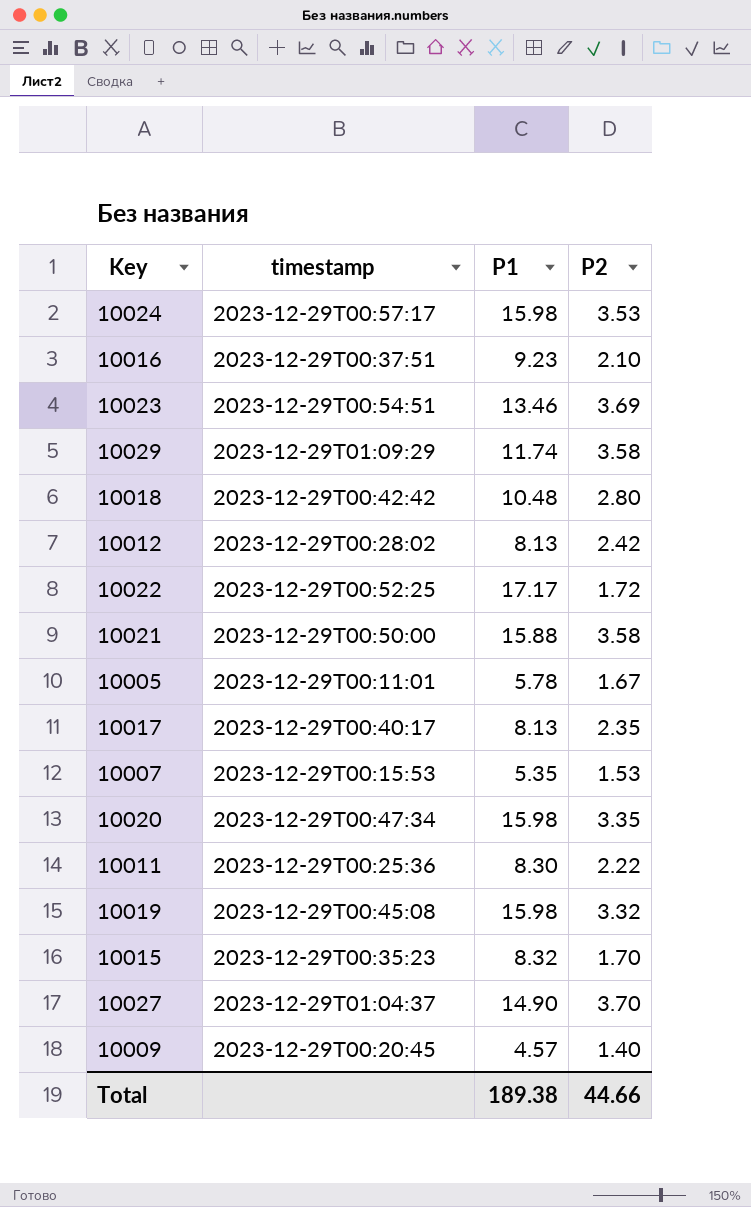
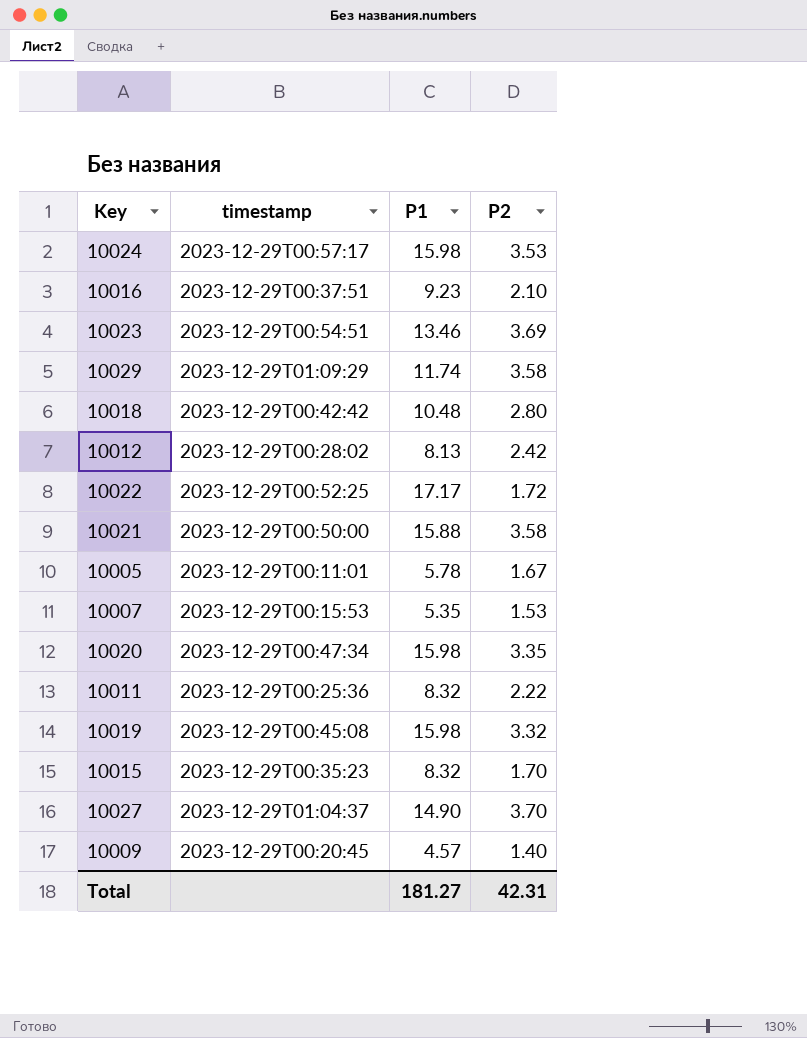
row 10017: 2023-12-29T00:40:17 | 8.13 | 2.35 -> none
10011 | P1: 8.30 -> 8.32
Total | P1: 189.38 -> 181.27
Total | P2: 44.66 -> 42.31

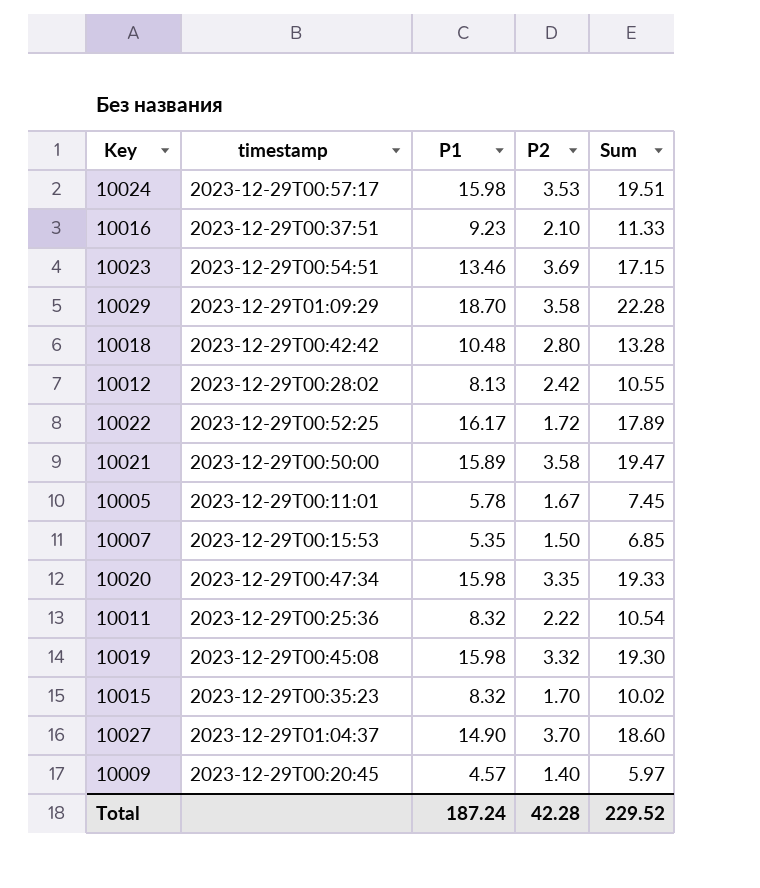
column Sum | formula: none -> [P1] + [P2]
10029 | P1: 11.74 -> 18.70
10022 | P1: 17.17 -> 16.17
10021 | P1: 15.88 -> 15.89
10007 | P2: 1.53 -> 1.50
Total | P1: 181.27 -> 187.24
Total | P2: 42.31 -> 42.28

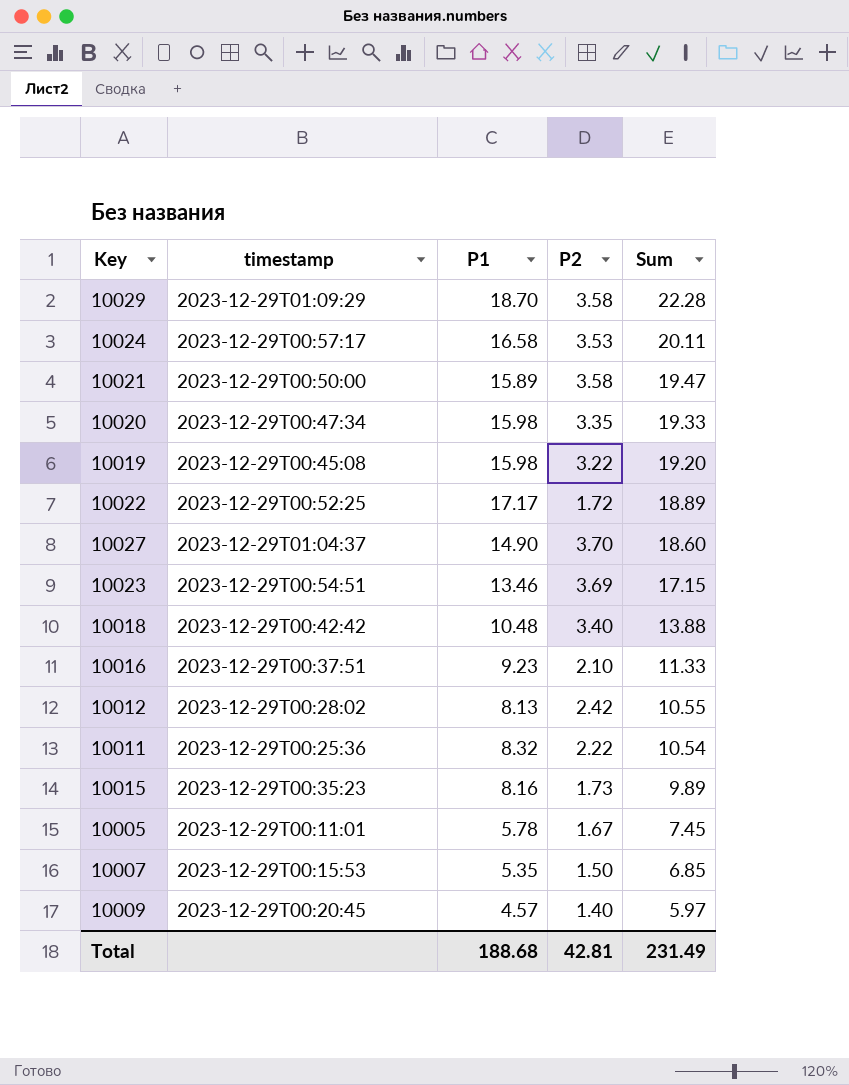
row order: none -> Sum descending
10024 | P1: 15.98 -> 16.58
10024 | Sum: 19.51 -> 20.11
10019 | P2: 3.32 -> 3.22
10019 | Sum: 19.30 -> 19.20
10022 | P1: 16.17 -> 17.17
10022 | Sum: 17.89 -> 18.89
10018 | P2: 2.80 -> 3.40
10018 | Sum: 13.28 -> 13.88
10015 | P1: 8.32 -> 8.16
10015 | P2: 1.70 -> 1.73
10015 | Sum: 10.02 -> 9.89
Total | P1: 187.24 -> 188.68
Total | P2: 42.28 -> 42.81
Total | Sum: 229.52 -> 231.49

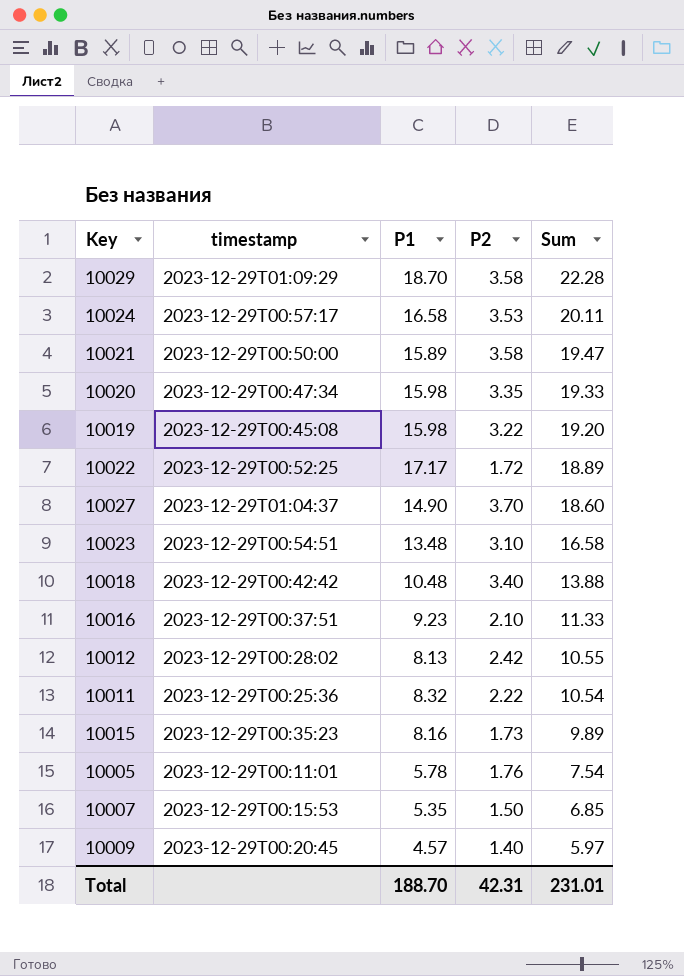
10023 | P1: 13.46 -> 13.48
10023 | P2: 3.69 -> 3.10
10023 | Sum: 17.15 -> 16.58
10005 | P2: 1.67 -> 1.76
10005 | Sum: 7.45 -> 7.54
Total | P1: 188.68 -> 188.70
Total | P2: 42.81 -> 42.31
Total | Sum: 231.49 -> 231.01

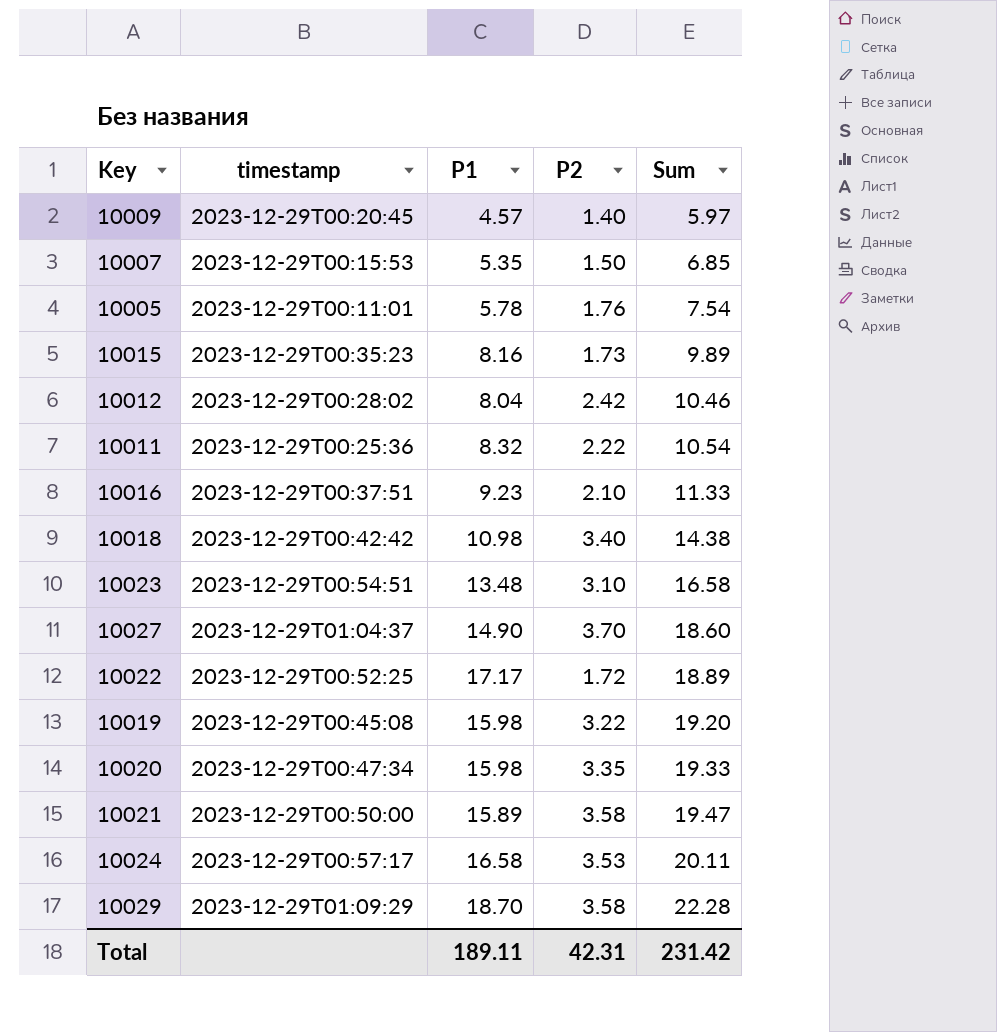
row order: Sum descending -> Sum ascending
10012 | P1: 8.13 -> 8.04
10012 | Sum: 10.55 -> 10.46
10018 | P1: 10.48 -> 10.98
10018 | Sum: 13.88 -> 14.38
Total | P1: 188.70 -> 189.11
Total | Sum: 231.01 -> 231.42

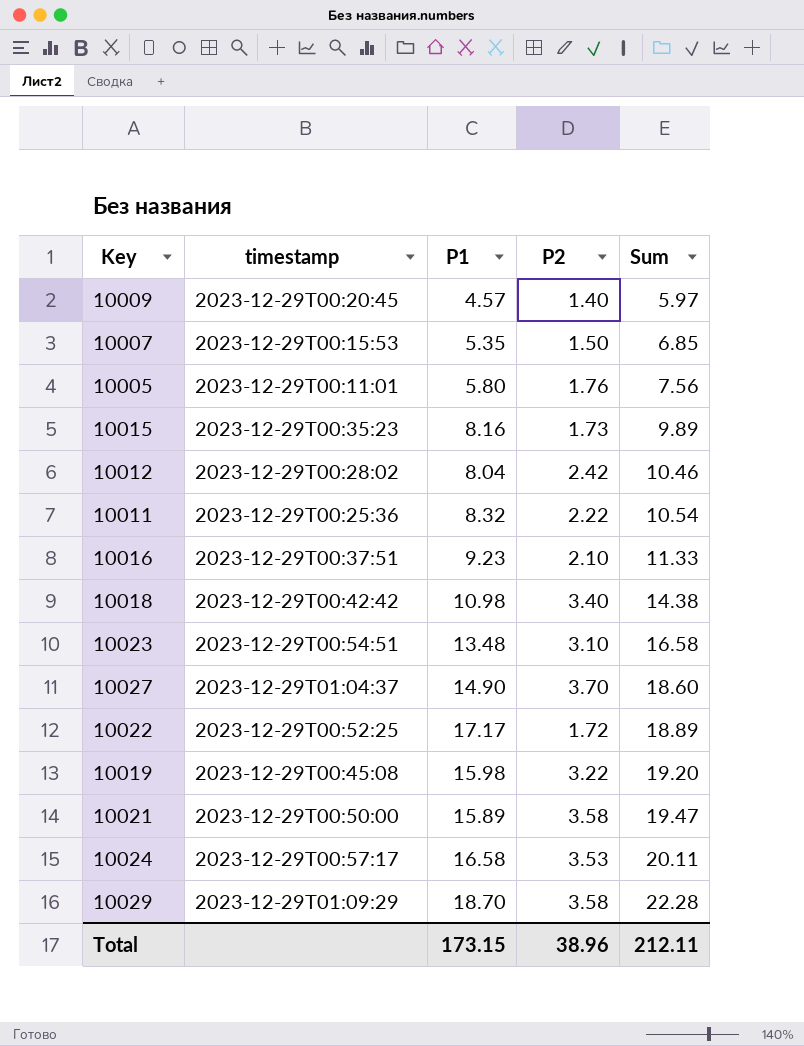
row 10020: 2023-12-29T00:47:34 | 15.98 | 3.35 | 19.33 -> none
10005 | P1: 5.78 -> 5.80
10005 | Sum: 7.54 -> 7.56
Total | P1: 189.11 -> 173.15
Total | P2: 42.31 -> 38.96
Total | Sum: 231.42 -> 212.11

